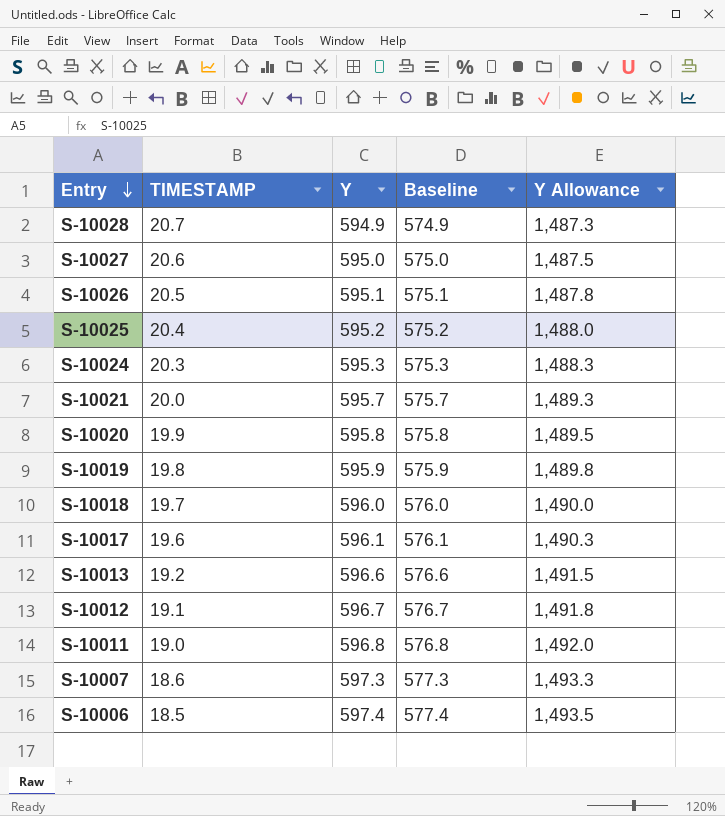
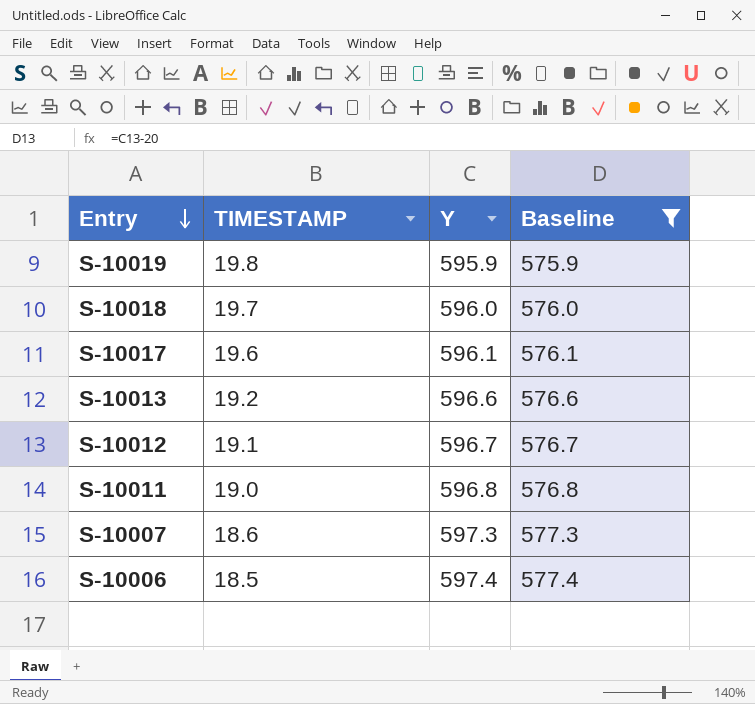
filter: none -> Baseline >= 575.9
column Y Allowance | formula: [Y] * 2.5 -> none

